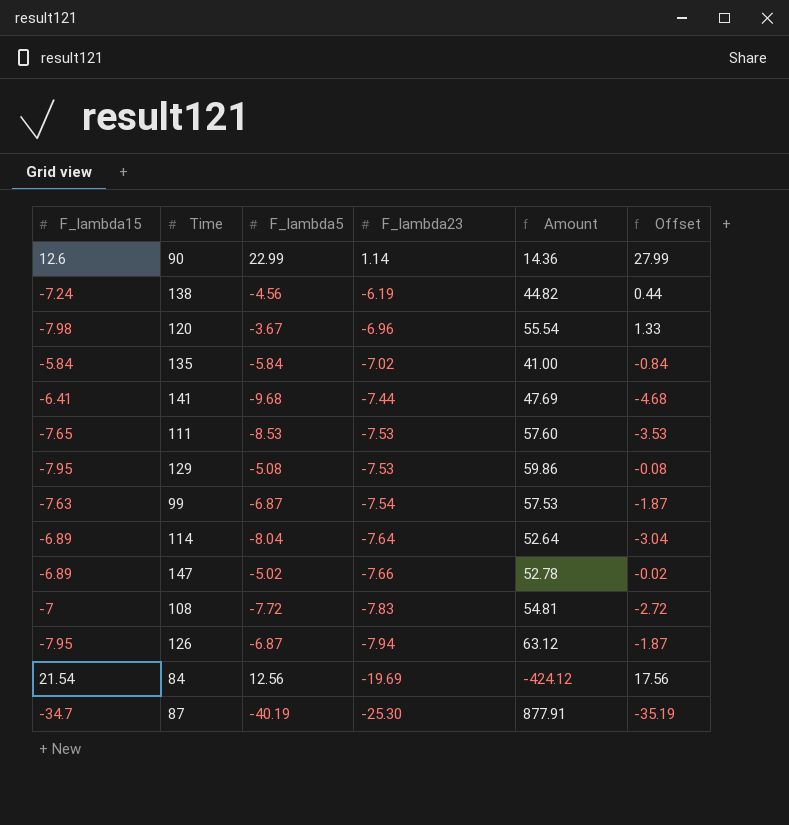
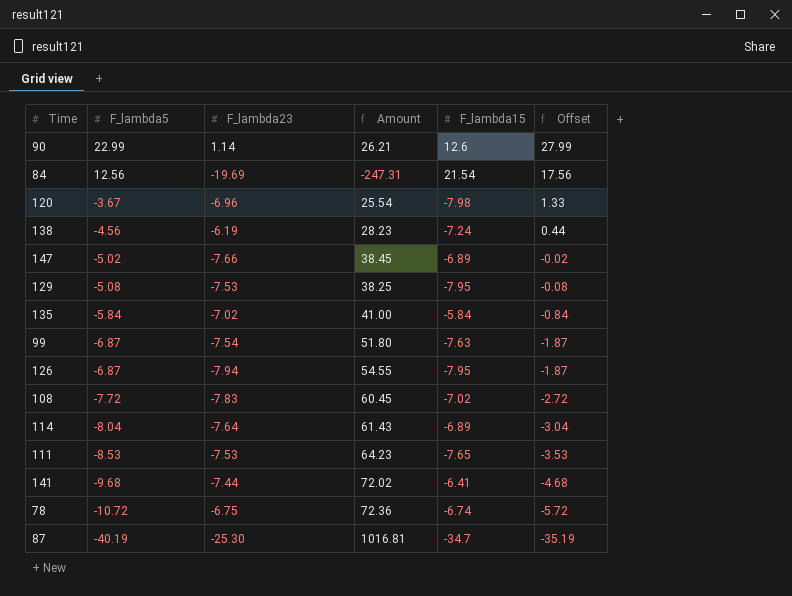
row order: F_lambda23 descending -> F_lambda5 descending
column Amount | formula: [F_lambda15] * [F_lambda23] -> [F_lambda5] * [F_lambda23]
column F_lambda15 | position: 1 -> 5
108 | F_lambda15: -7 -> -7.02
row 78: none -> -10.72 | -6.75 | 72.36 | -6.74 | -5.72

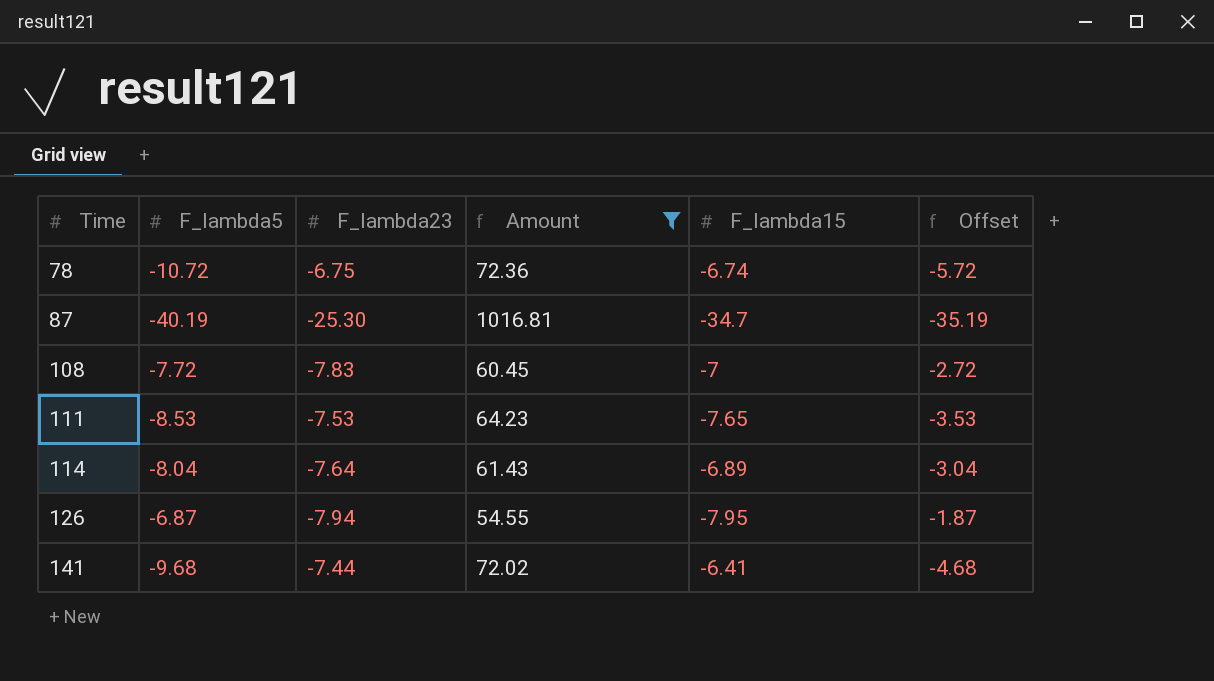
filter: none -> Amount >= 54.55
row order: F_lambda5 descending -> Time ascending
108 | F_lambda15: -7.02 -> -7

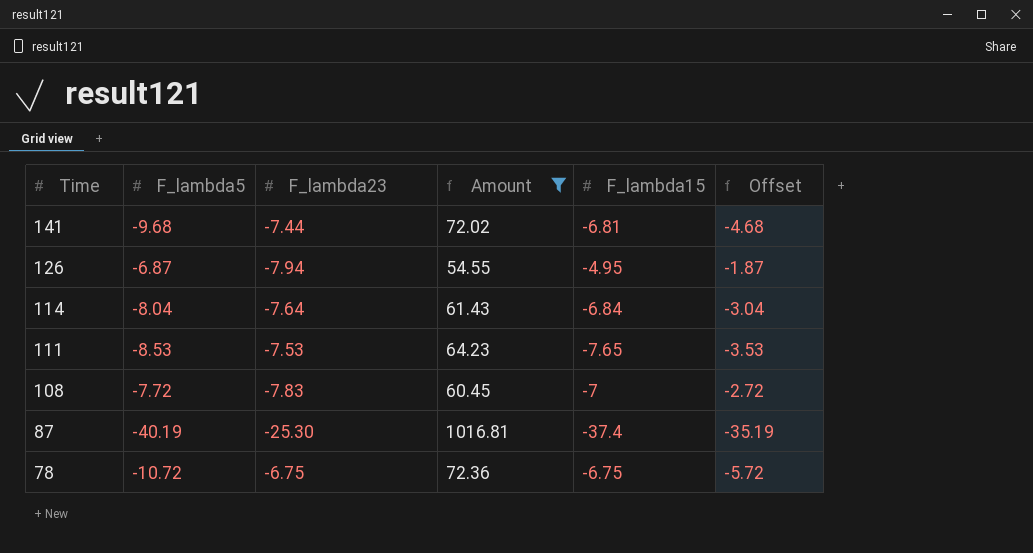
row order: Time ascending -> Time descending
141 | F_lambda15: -6.41 -> -6.81
126 | F_lambda15: -7.95 -> -4.95
114 | F_lambda15: -6.89 -> -6.84
87 | F_lambda15: -34.7 -> -37.4
78 | F_lambda15: -6.74 -> -6.75

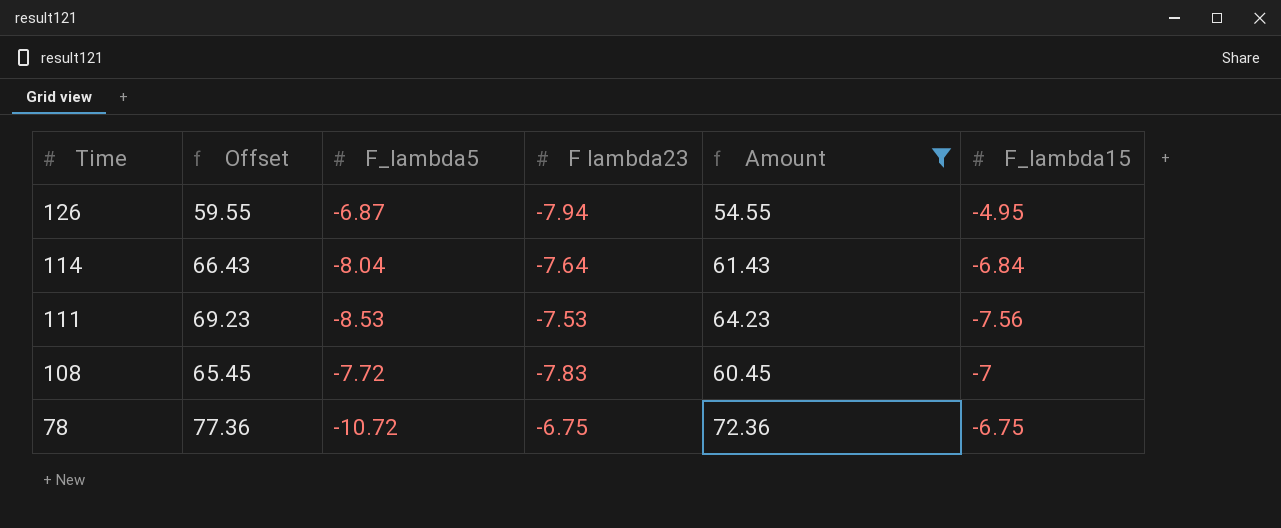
column Offset | formula: [F_lambda5] + 5 -> [Amount] + 5
column Offset | position: 6 -> 2
column name: F_lambda23 -> F lambda23
row 141: -9.68 | -7.44 | 72.02 | -6.81 | -4.68 -> none
row 87: -40.19 | -25.30 | 1016.81 | -37.4 | -35.19 -> none
111 | F_lambda15: -7.65 -> -7.56

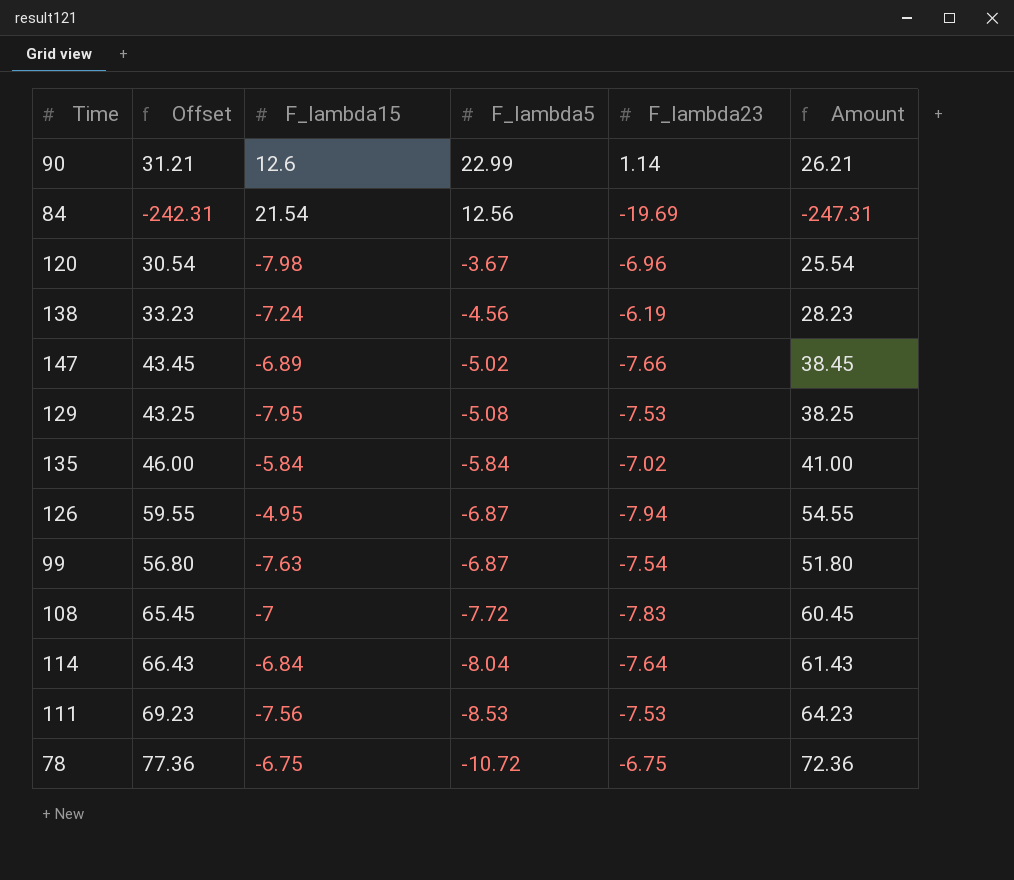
filter: Amount >= 54.55 -> none
row order: Time descending -> F_lambda5 descending
column F_lambda15 | position: 6 -> 3
column name: F lambda23 -> F_lambda23

